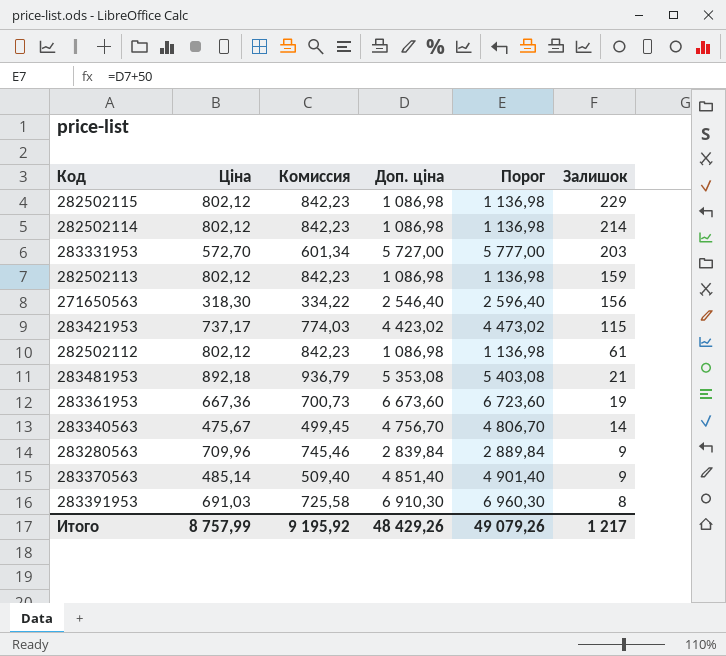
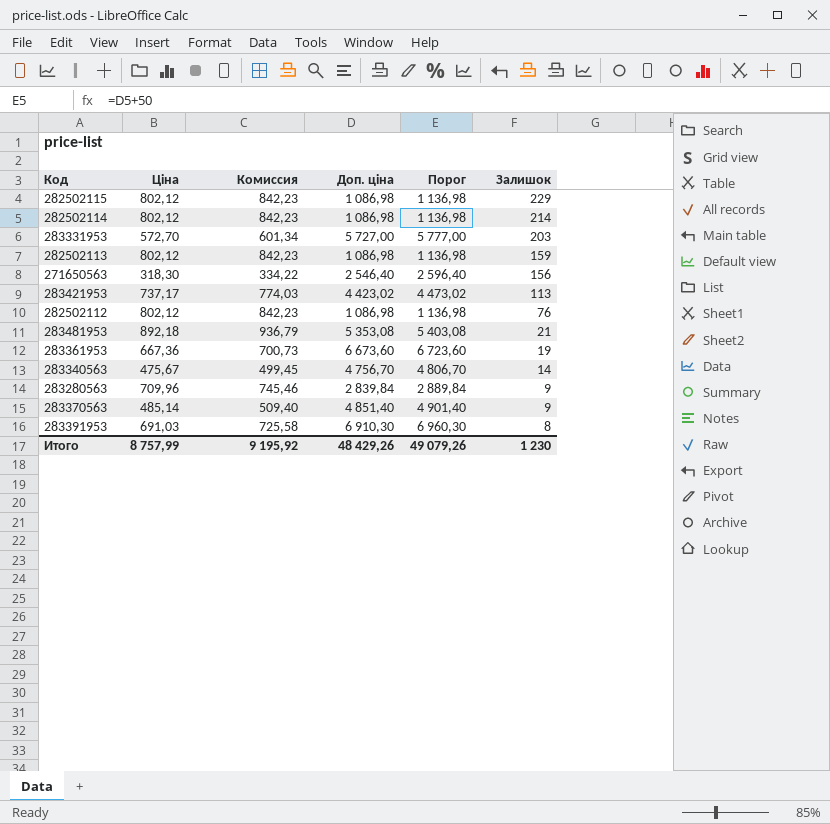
283421953 | Залишок: 115 -> 113
282502112 | Залишок: 61 -> 76
Итого | Залишок: 1 217 -> 1 230

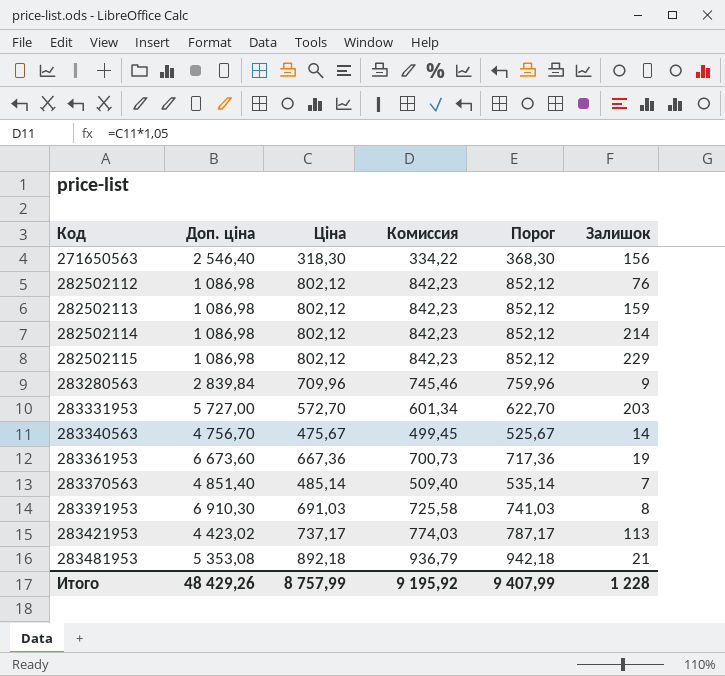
row order: Залишок descending -> Код ascending
column Доп. ціна | position: 4 -> 2
column Порог | formula: [Доп. ціна] + 50 -> [Ціна] + 50
283370563 | Залишок: 9 -> 7
Итого | Порог: 49 079,26 -> 9 407,99
Итого | Залишок: 1 230 -> 1 228

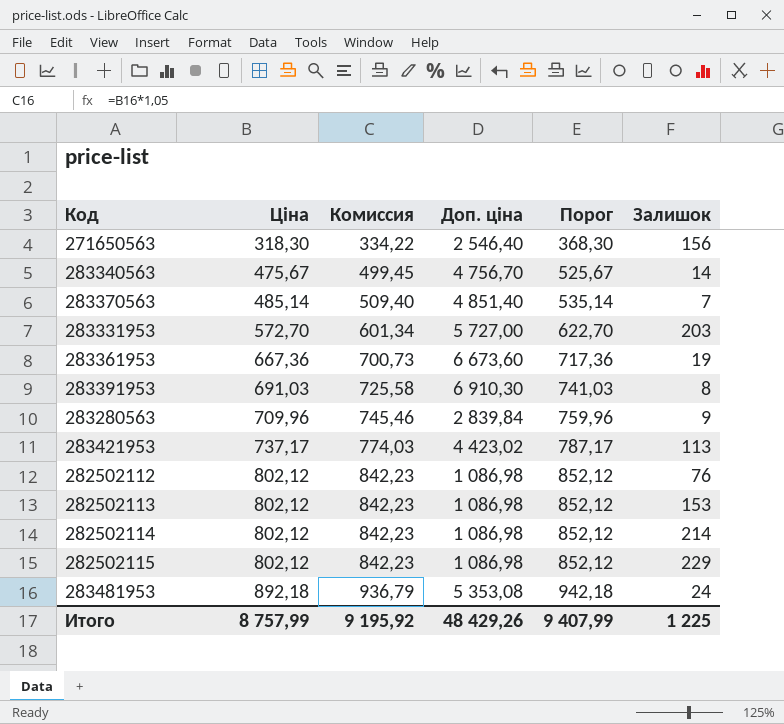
row order: Код ascending -> Ціна ascending
column Доп. ціна | position: 2 -> 4
282502113 | Залишок: 159 -> 153
283481953 | Залишок: 21 -> 24
Итого | Залишок: 1 228 -> 1 225

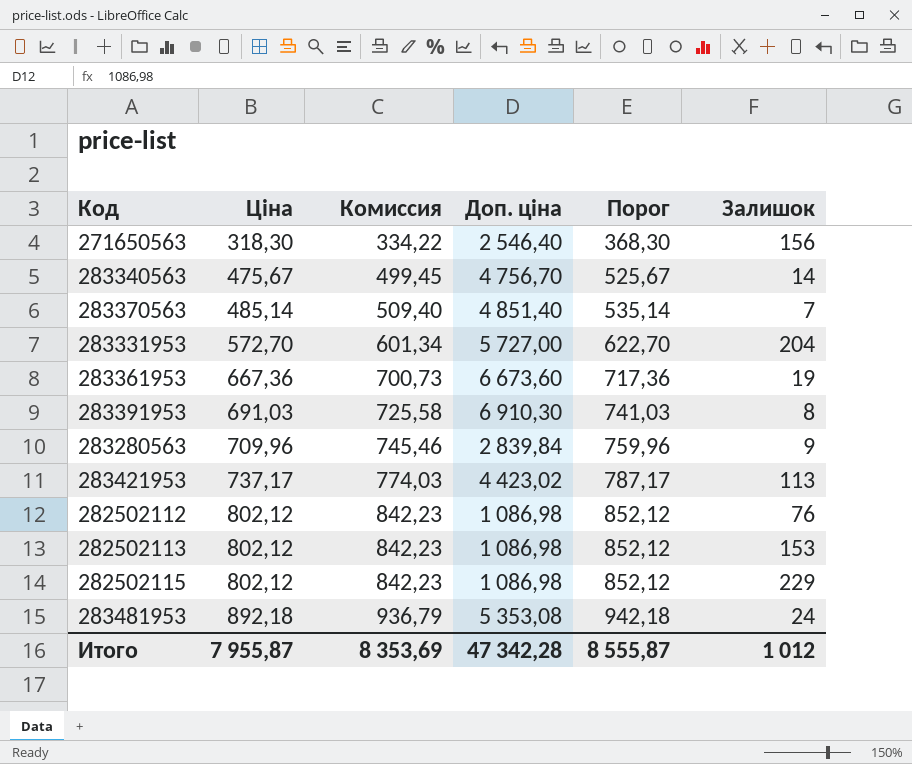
row 282502114: 802,12 | 842,23 | 1 086,98 | 852,12 | 214 -> none
283331953 | Залишок: 203 -> 204
Итого | Ціна: 8 757,99 -> 7 955,87
Итого | Комиссия: 9 195,92 -> 8 353,69
Итого | Доп. ціна: 48 429,26 -> 47 342,28
Итого | Порог: 9 407,99 -> 8 555,87
Итого | Залишок: 1 225 -> 1 012

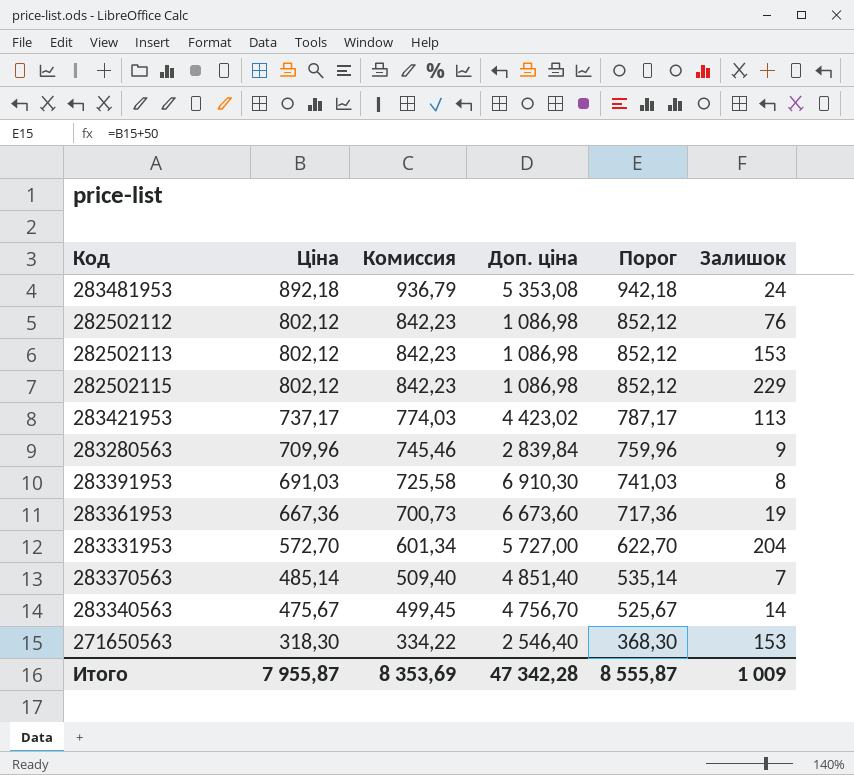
row order: Ціна ascending -> Ціна descending
271650563 | Залишок: 156 -> 153
Итого | Залишок: 1 012 -> 1 009

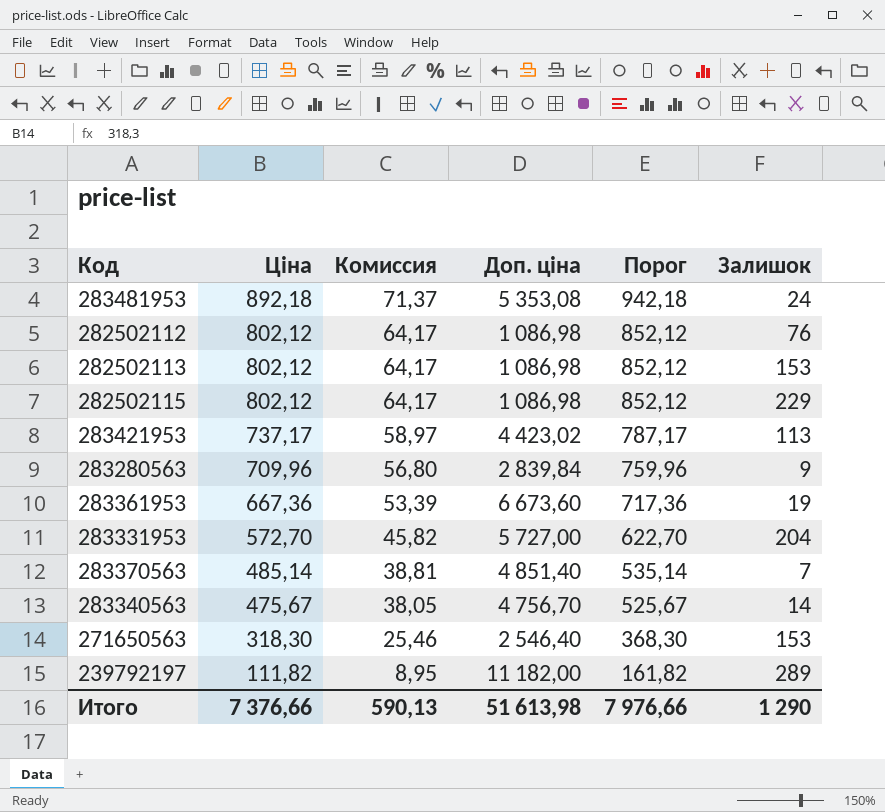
column Комиссия | formula: [Ціна] * 1,05 -> [Ціна] * 0,08
row 283391953: 691,03 | 725,58 | 6 910,30 | 741,03 | 8 -> none
row 239792197: none -> 111,82 | 8,95 | 11 182,00 | 161,82 | 289
Итого | Ціна: 7 955,87 -> 7 376,66
Итого | Комиссия: 8 353,69 -> 590,13
Итого | Доп. ціна: 47 342,28 -> 51 613,98
Итого | Порог: 8 555,87 -> 7 976,66
Итого | Залишок: 1 009 -> 1 290

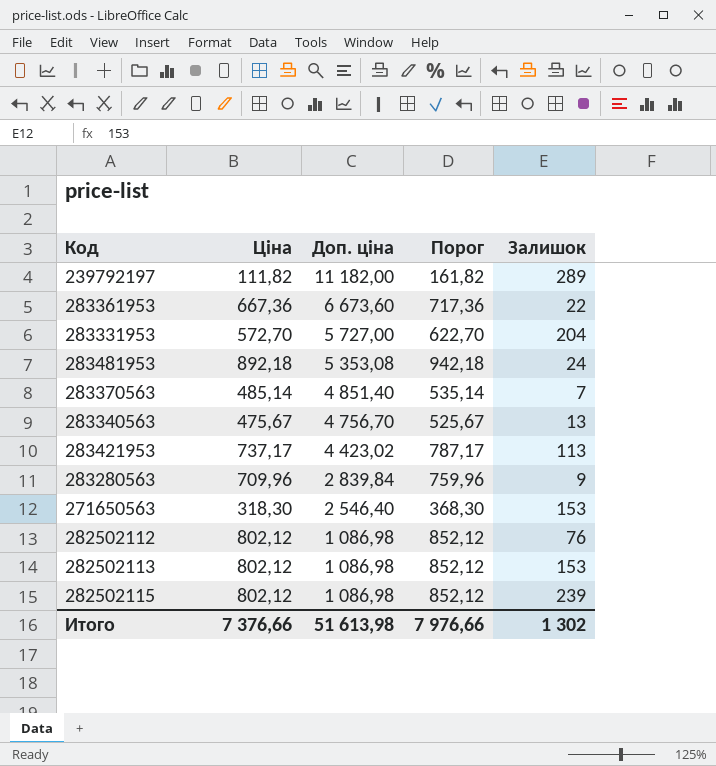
row order: Ціна descending -> Доп. ціна descending
column Комиссия | formula: [Ціна] * 0,08 -> none
283361953 | Залишок: 19 -> 22
283340563 | Залишок: 14 -> 13
282502115 | Залишок: 229 -> 239
Итого | Залишок: 1 290 -> 1 302

